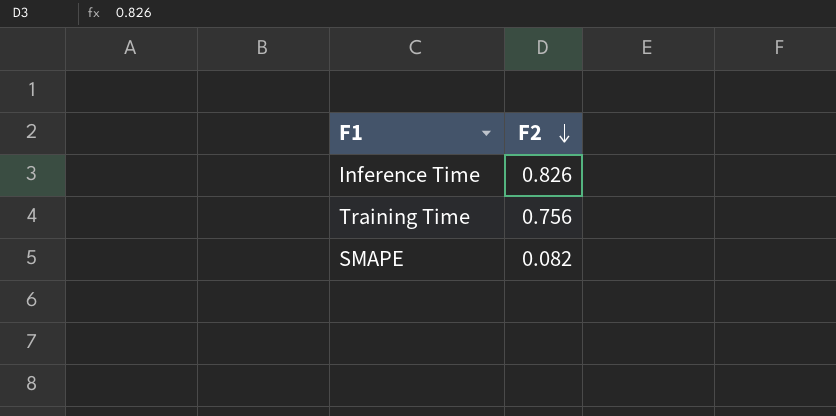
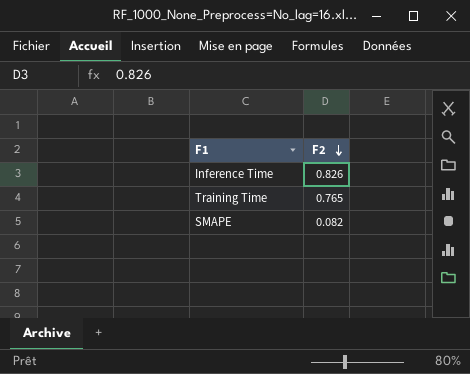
Training Time | F2: 0.756 -> 0.765

